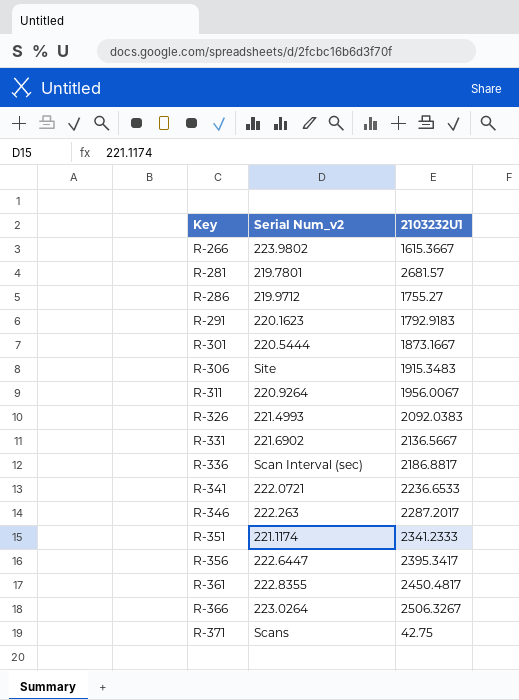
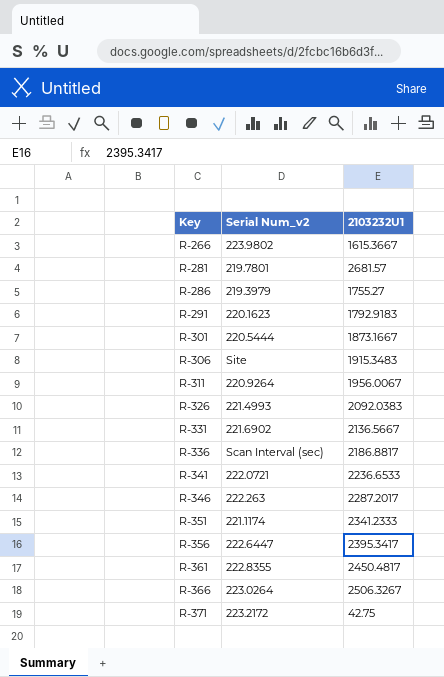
R-286 | Serial Num_v2: 219.9712 -> 219.3979
R-371 | Serial Num_v2: Scans -> 223.2172

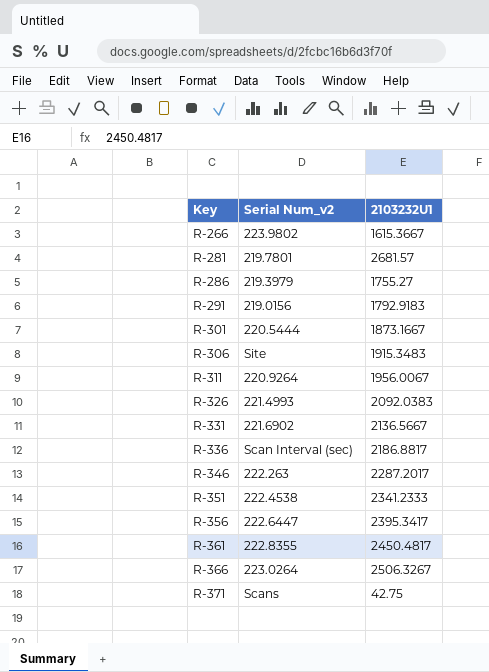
row R-341: 222.0721 | 2236.6533 -> none
R-291 | Serial Num_v2: 220.1623 -> 219.0156
R-351 | Serial Num_v2: 221.1174 -> 222.4538
R-371 | Serial Num_v2: 223.2172 -> Scans

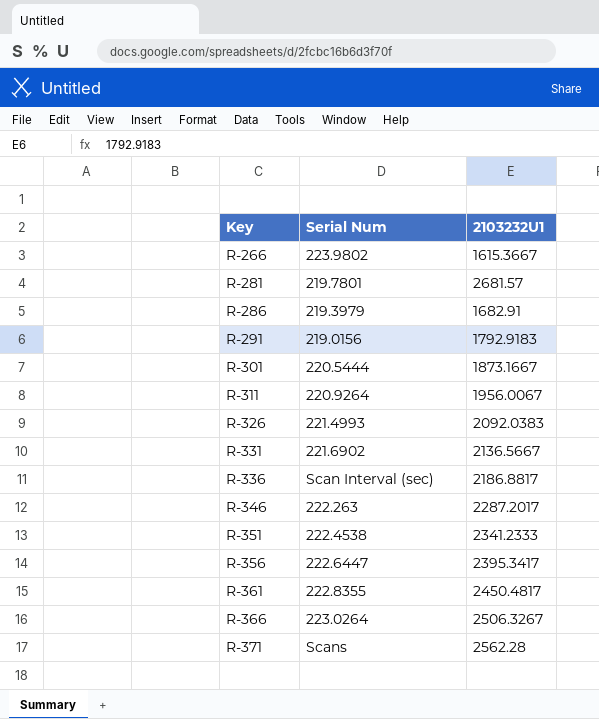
column name: Serial Num_v2 -> Serial Num
row R-306: Site | 1915.3483 -> none
R-286 | 2103232U1: 1755.27 -> 1682.91
R-371 | 2103232U1: 42.75 -> 2562.28

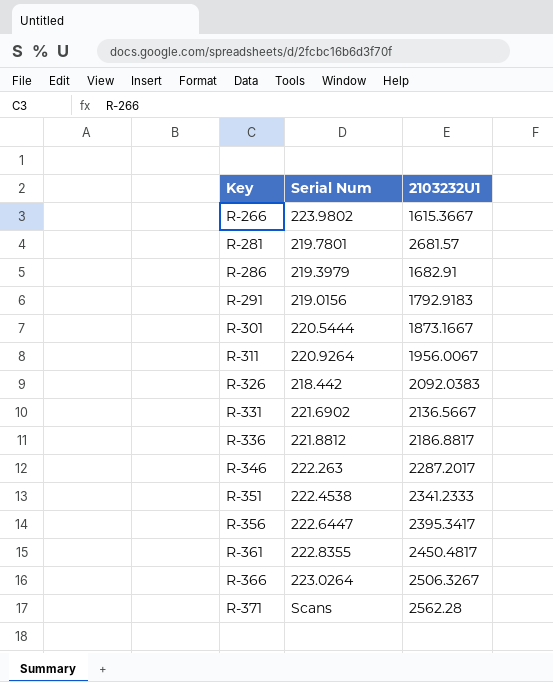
R-326 | Serial Num: 221.4993 -> 218.442
R-336 | Serial Num: Scan Interval (sec) -> 221.8812

